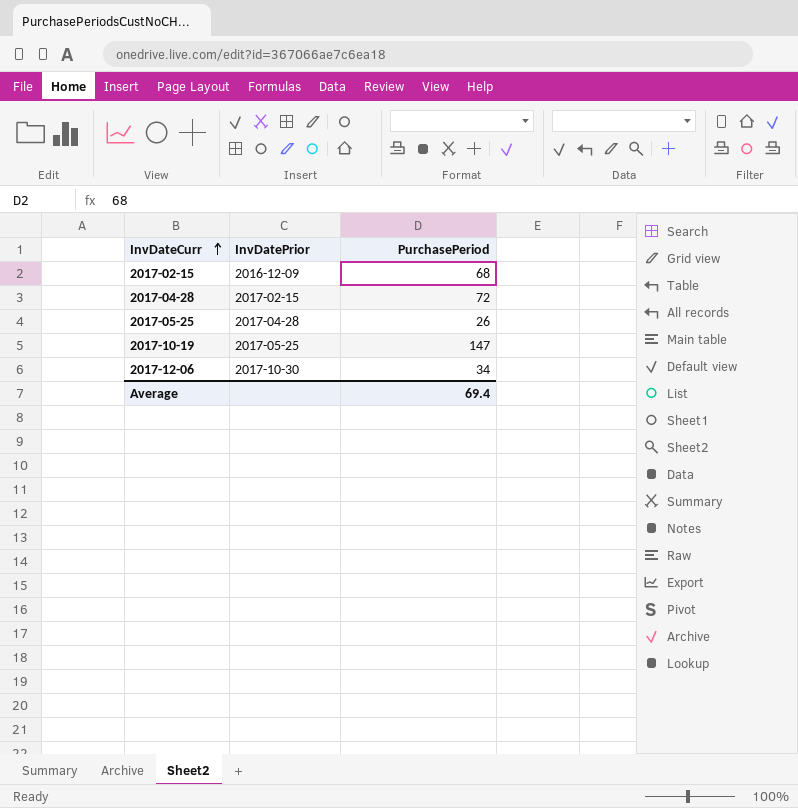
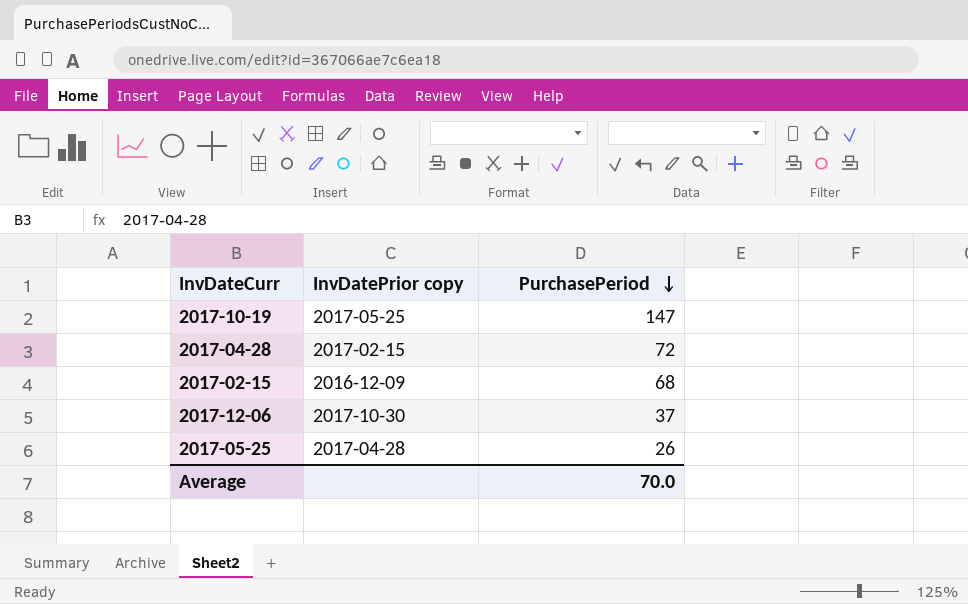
row order: InvDateCurr ascending -> PurchasePeriod descending
column name: InvDatePrior -> InvDatePrior copy
2017-12-06 | PurchasePeriod: 34 -> 37
Average | PurchasePeriod: 69.4 -> 70.0

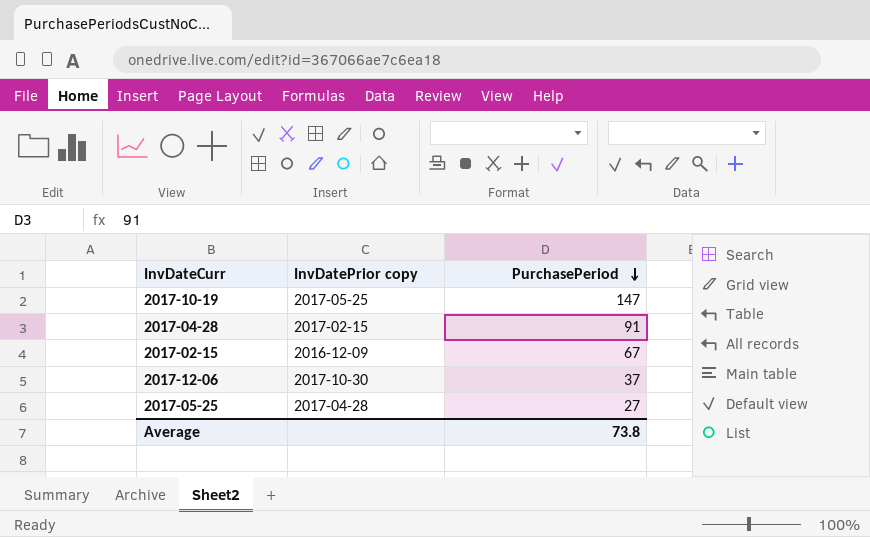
2017-04-28 | PurchasePeriod: 72 -> 91
2017-02-15 | PurchasePeriod: 68 -> 67
2017-05-25 | PurchasePeriod: 26 -> 27
Average | PurchasePeriod: 70.0 -> 73.8

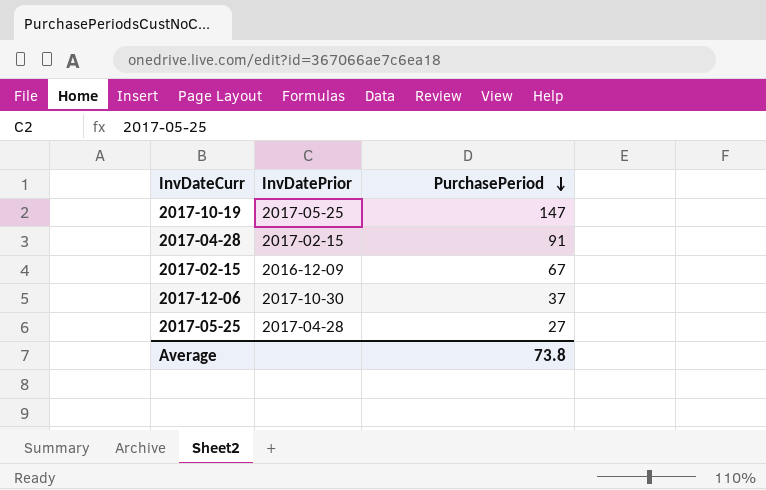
column name: InvDatePrior copy -> InvDatePrior

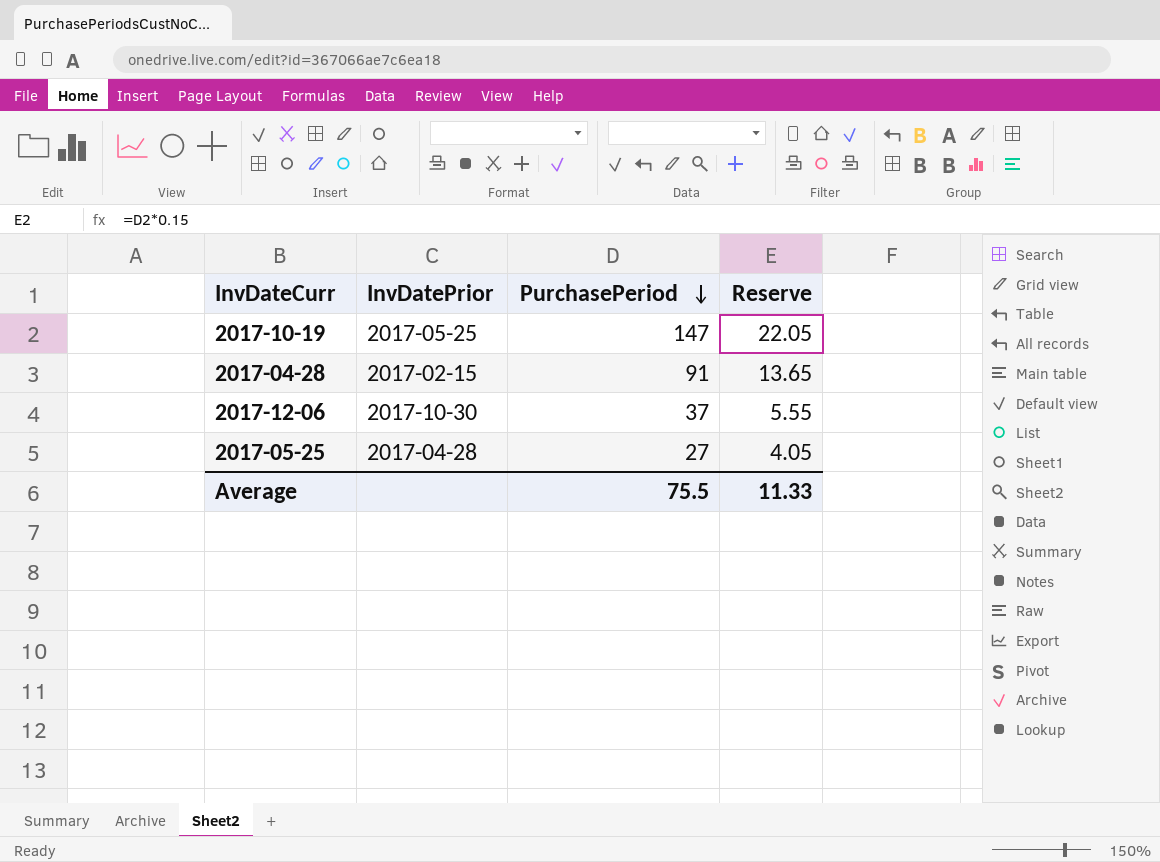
column Reserve | formula: none -> [PurchasePeriod] * 0.15
row 2017-02-15: 2016-12-09 | 67 -> none
Average | PurchasePeriod: 73.8 -> 75.5

